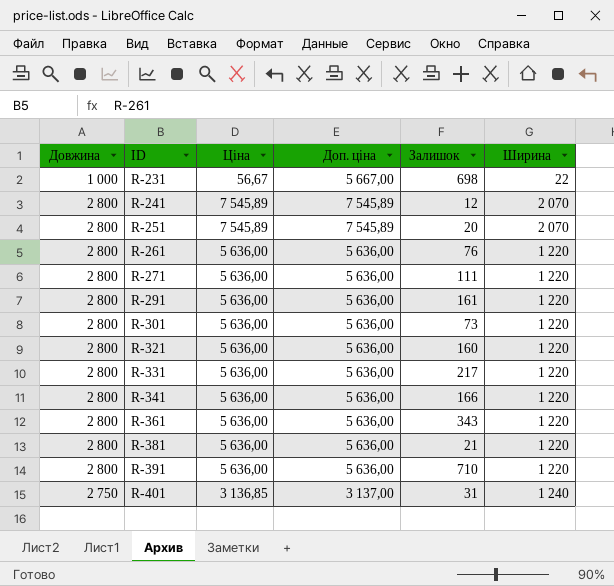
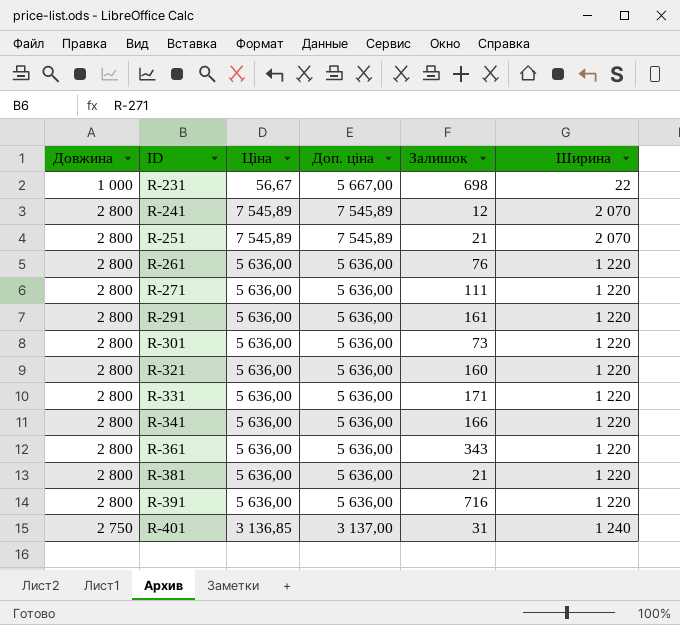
R-251 | Залишок: 20 -> 21
R-331 | Залишок: 217 -> 171
R-391 | Залишок: 710 -> 716

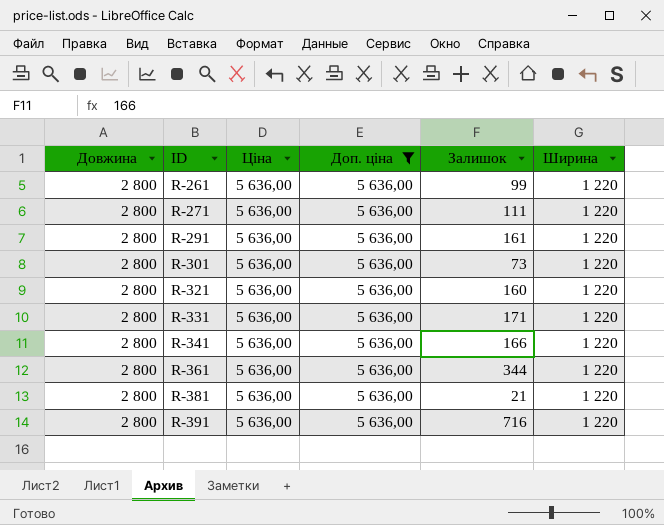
filter: none -> Доп. ціна = 5 636,00
R-261 | Залишок: 76 -> 99
R-361 | Залишок: 343 -> 344

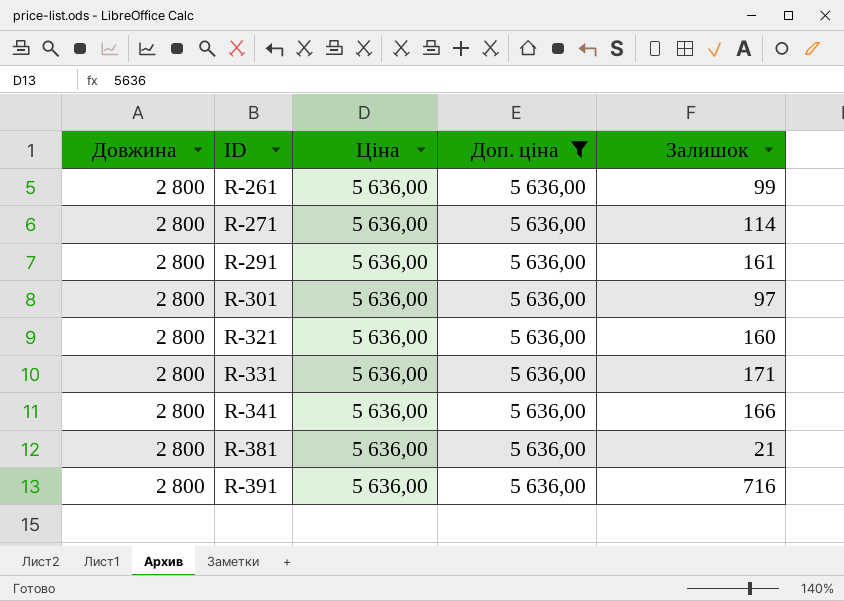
column Ширина | position: 6 -> none
row R-361: 2 800 | 5 636,00 | 5 636,00 | 344 | 1 220 -> none
R-271 | Залишок: 111 -> 114
R-301 | Залишок: 73 -> 97

